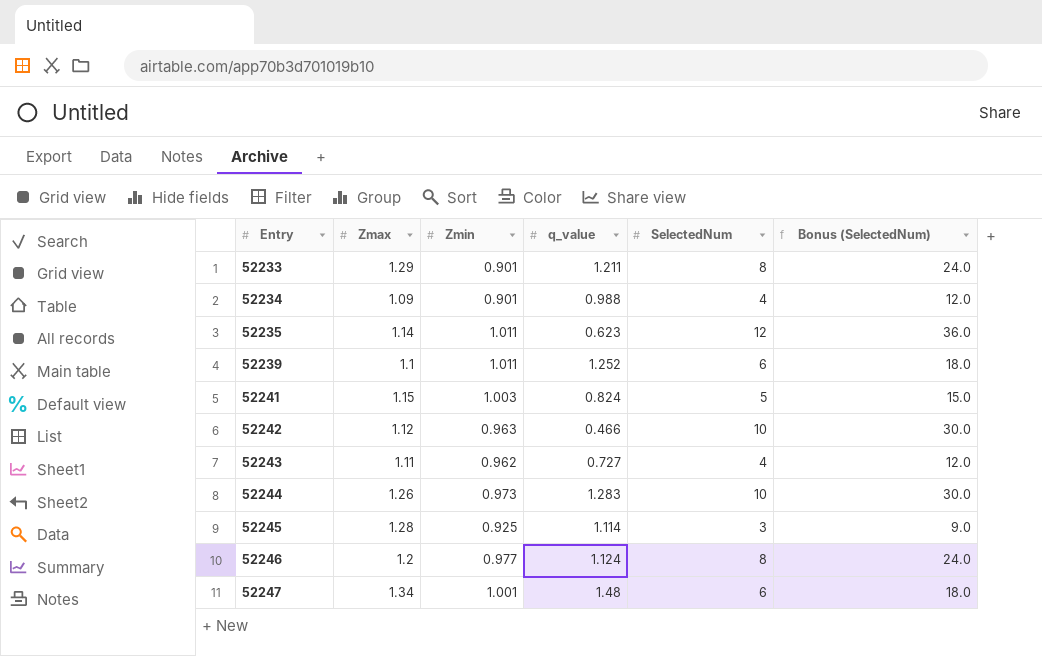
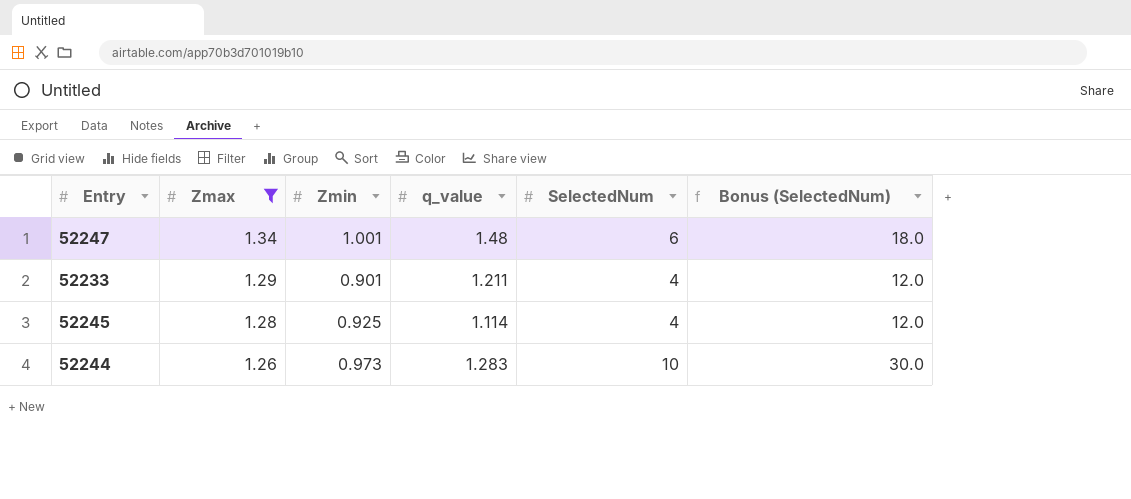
filter: none -> Zmax >= 1.26
row order: Entry ascending -> Zmax descending
52233 | SelectedNum: 8 -> 4
52233 | Bonus (SelectedNum): 24.0 -> 12.0
52245 | SelectedNum: 3 -> 4
52245 | Bonus (SelectedNum): 9.0 -> 12.0

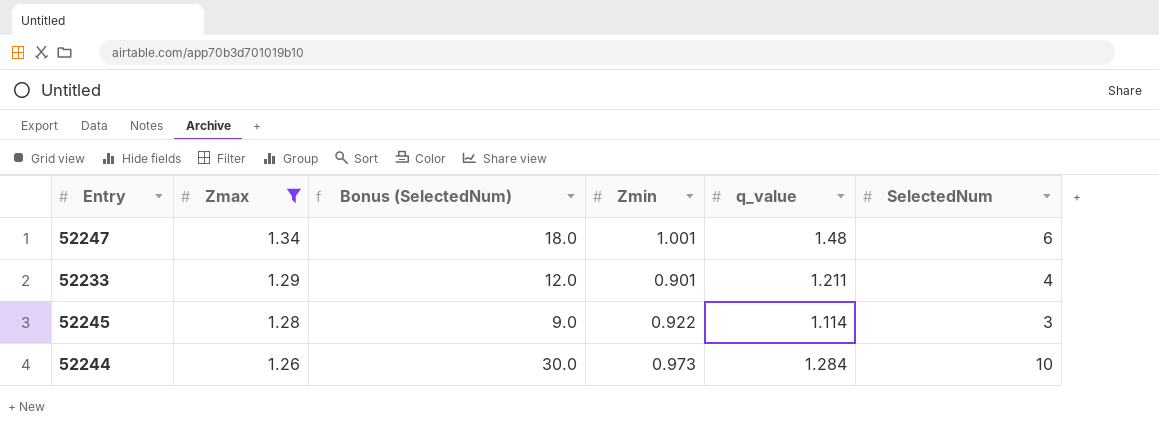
column Bonus (SelectedNum) | position: 6 -> 3
52245 | Bonus (SelectedNum): 12.0 -> 9.0
52245 | Zmin: 0.925 -> 0.922
52245 | SelectedNum: 4 -> 3
52244 | q_value: 1.283 -> 1.284

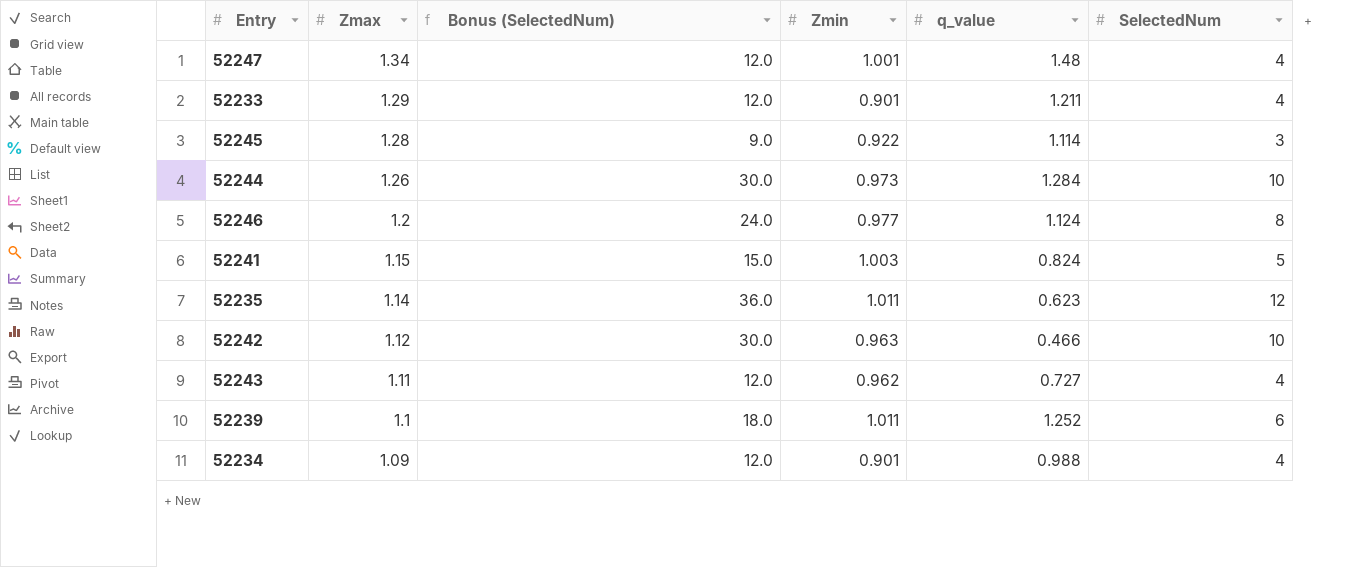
filter: Zmax >= 1.26 -> none
52247 | Bonus (SelectedNum): 18.0 -> 12.0
52247 | SelectedNum: 6 -> 4

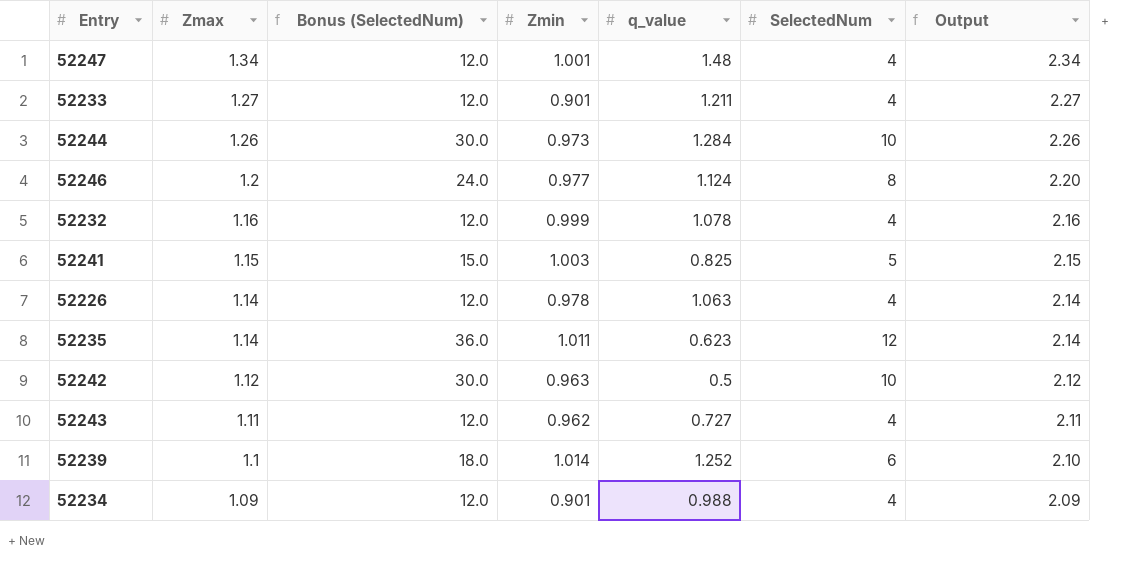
column Output | formula: none -> [Zmax] + 1
row 52245: 1.28 | 9.0 | 0.922 | 1.114 | 3 -> none
52233 | Zmax: 1.29 -> 1.27
row 52232: none -> 1.16 | 12.0 | 0.999 | 1.078 | 4 | 2.16
52241 | q_value: 0.824 -> 0.825
row 52226: none -> 1.14 | 12.0 | 0.978 | 1.063 | 4 | 2.14
52242 | q_value: 0.466 -> 0.5
52239 | Zmin: 1.011 -> 1.014

